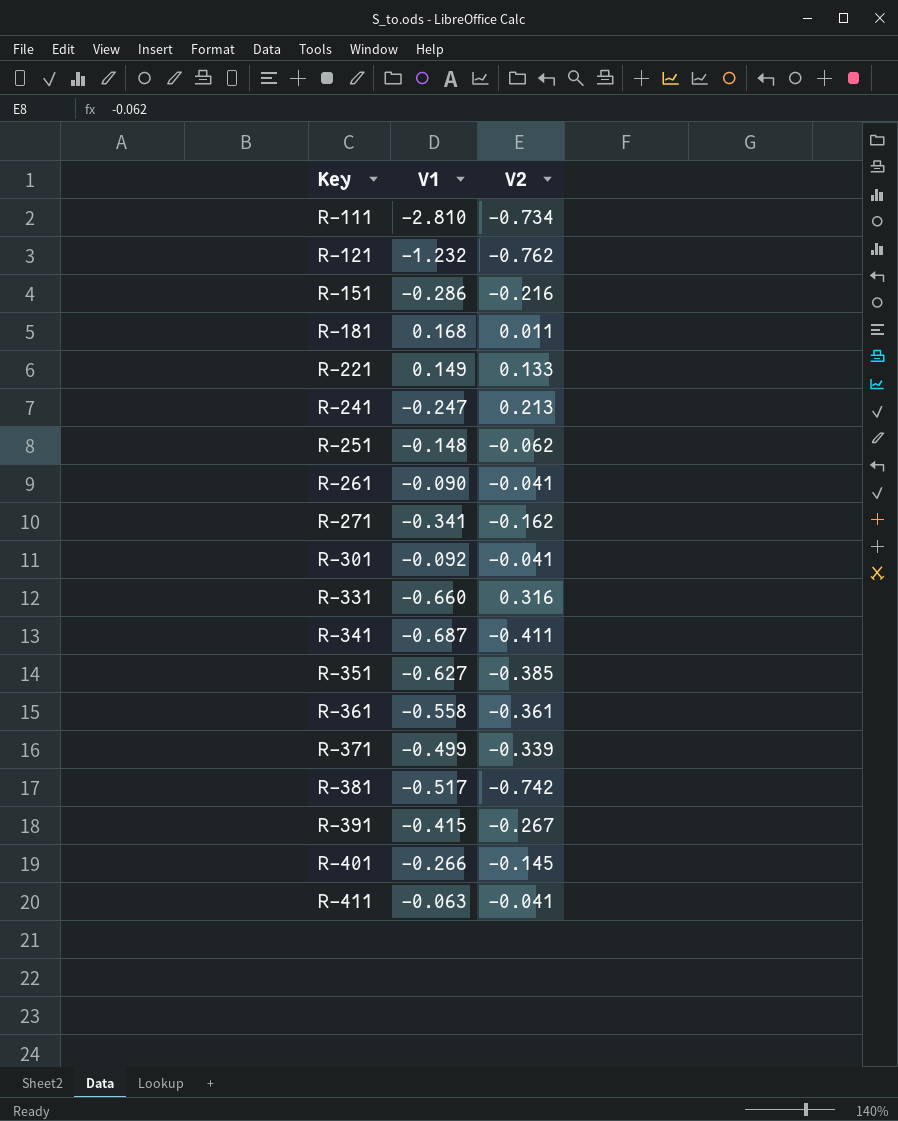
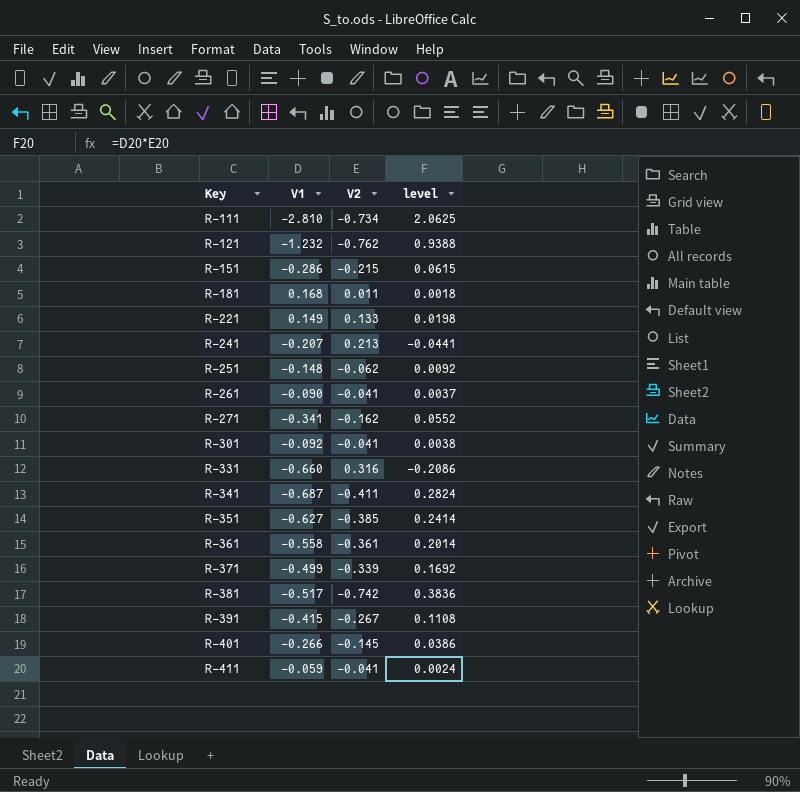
column level | formula: none -> [V1] * [V2]
R-151 | V2: -0.216 -> -0.215
R-241 | V1: -0.247 -> -0.207
R-411 | V1: -0.063 -> -0.059

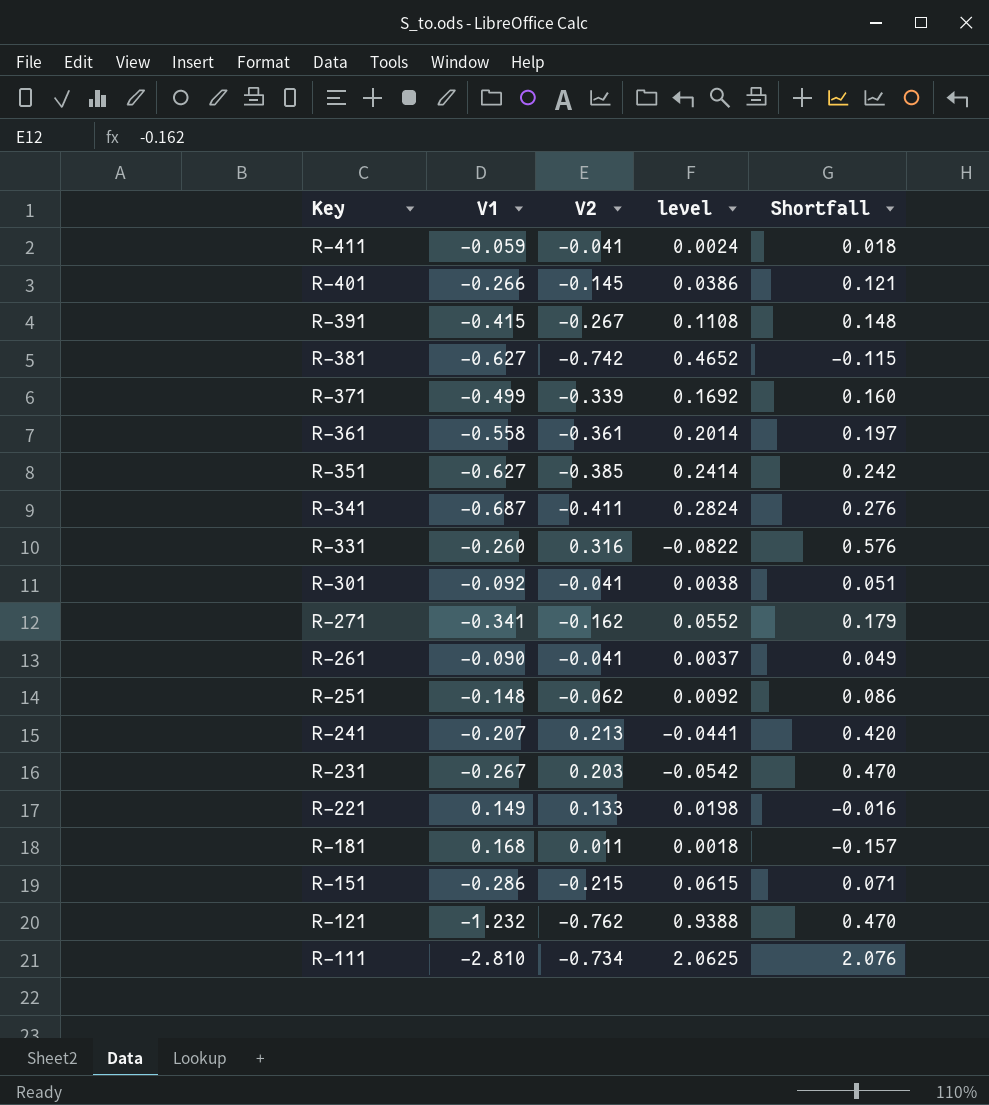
row order: Key ascending -> Key descending
column Shortfall | formula: none -> [V2] - [V1]
R-381 | V1: -0.517 -> -0.627
R-381 | level: 0.3836 -> 0.4652
R-331 | V1: -0.660 -> -0.260
R-331 | level: -0.2086 -> -0.0822
row R-231: none -> -0.267 | 0.203 | -0.0542 | 0.470

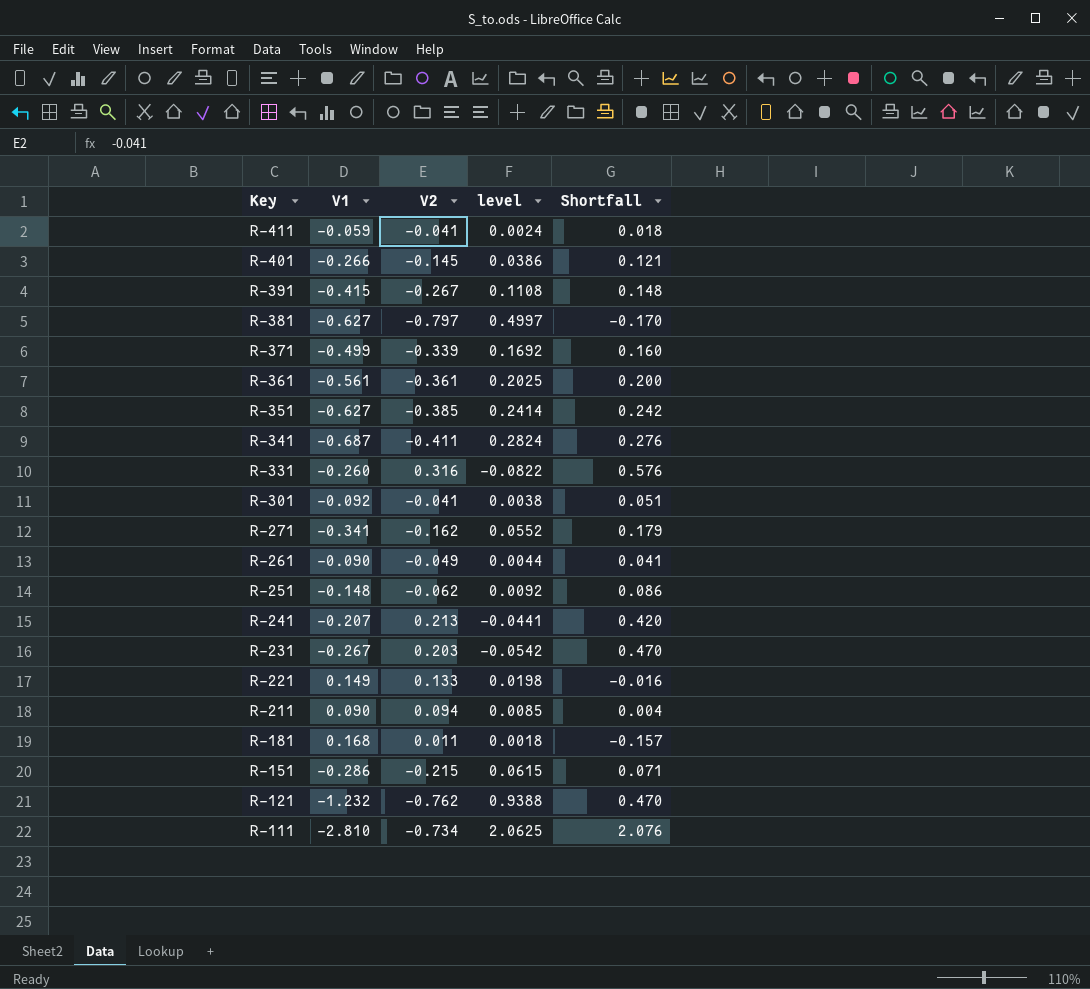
R-381 | V2: -0.742 -> -0.797
R-381 | level: 0.4652 -> 0.4997
R-381 | Shortfall: -0.115 -> -0.170
R-361 | V1: -0.558 -> -0.561
R-361 | level: 0.2014 -> 0.2025
R-361 | Shortfall: 0.197 -> 0.200
R-261 | V2: -0.041 -> -0.049
R-261 | level: 0.0037 -> 0.0044
R-261 | Shortfall: 0.049 -> 0.041
row R-211: none -> 0.090 | 0.094 | 0.0085 | 0.004

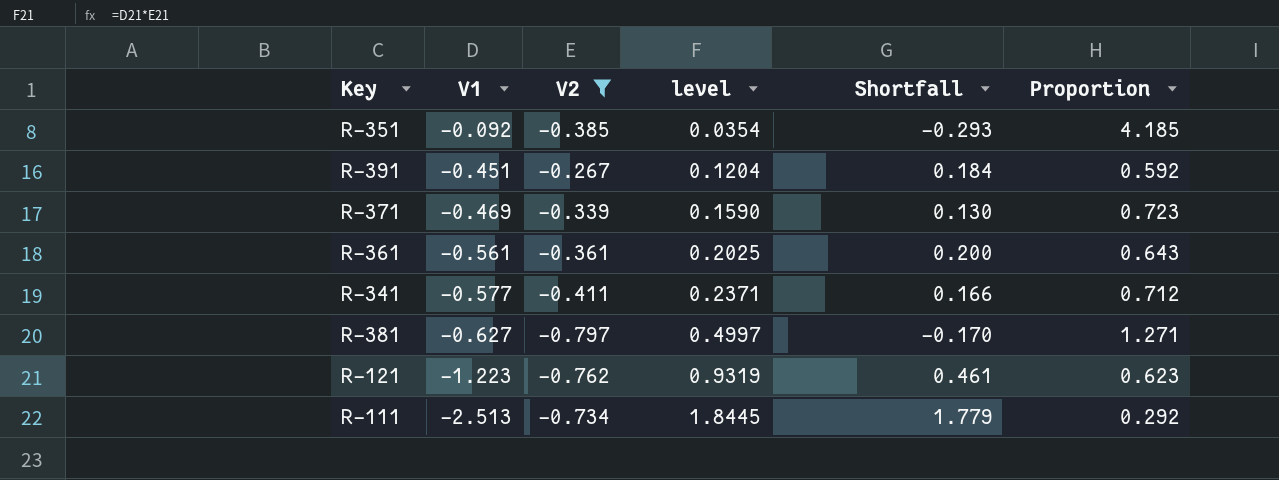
filter: none -> V2 <= -0.267
row order: Key descending -> V1 descending
column Proportion | formula: none -> [V2] / [V1]
R-351 | V1: -0.627 -> -0.092
R-351 | level: 0.2414 -> 0.0354
R-351 | Shortfall: 0.242 -> -0.293
R-391 | V1: -0.415 -> -0.451
R-391 | level: 0.1108 -> 0.1204
R-391 | Shortfall: 0.148 -> 0.184
R-371 | V1: -0.499 -> -0.469
R-371 | level: 0.1692 -> 0.1590
R-371 | Shortfall: 0.160 -> 0.130
R-341 | V1: -0.687 -> -0.577
R-341 | level: 0.2824 -> 0.2371
R-341 | Shortfall: 0.276 -> 0.166
R-121 | V1: -1.232 -> -1.223
R-121 | level: 0.9388 -> 0.9319
R-121 | Shortfall: 0.470 -> 0.461
R-111 | V1: -2.810 -> -2.513
R-111 | level: 2.0625 -> 1.8445
R-111 | Shortfall: 2.076 -> 1.779

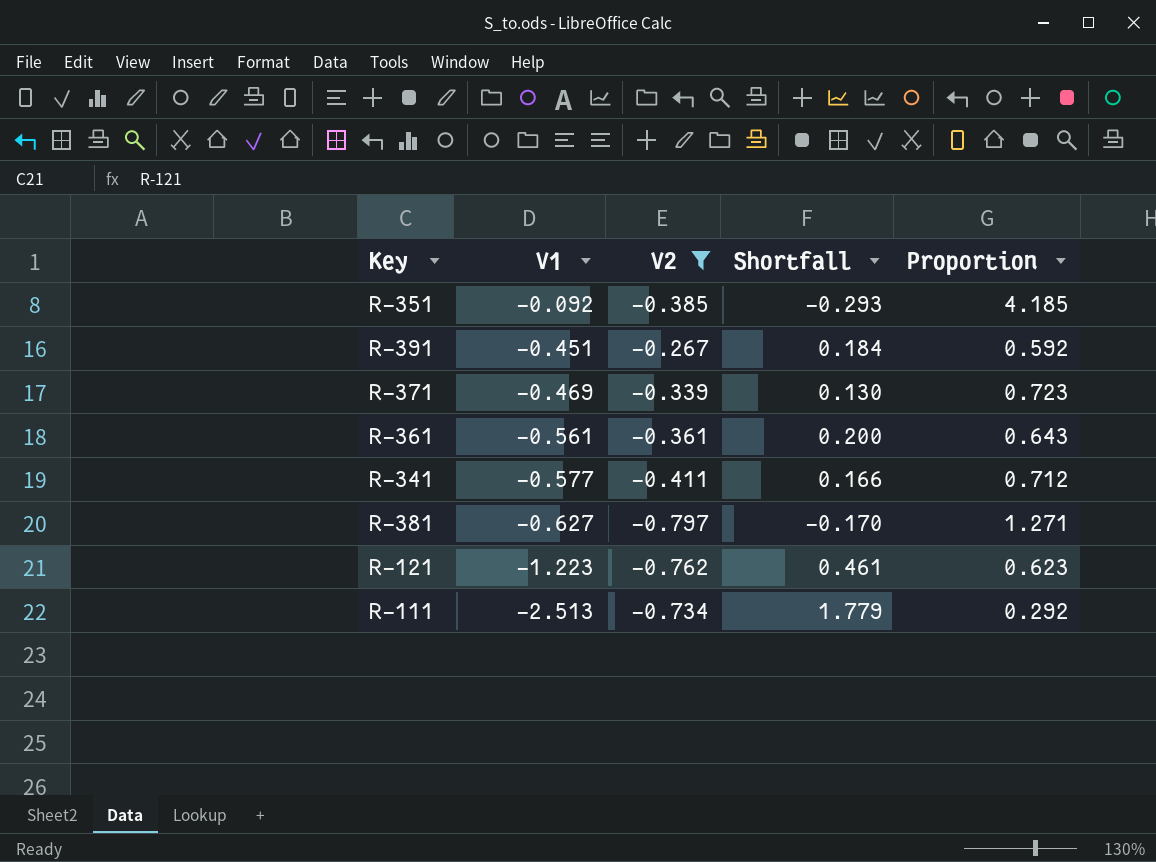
column level | formula: [V1] * [V2] -> none

